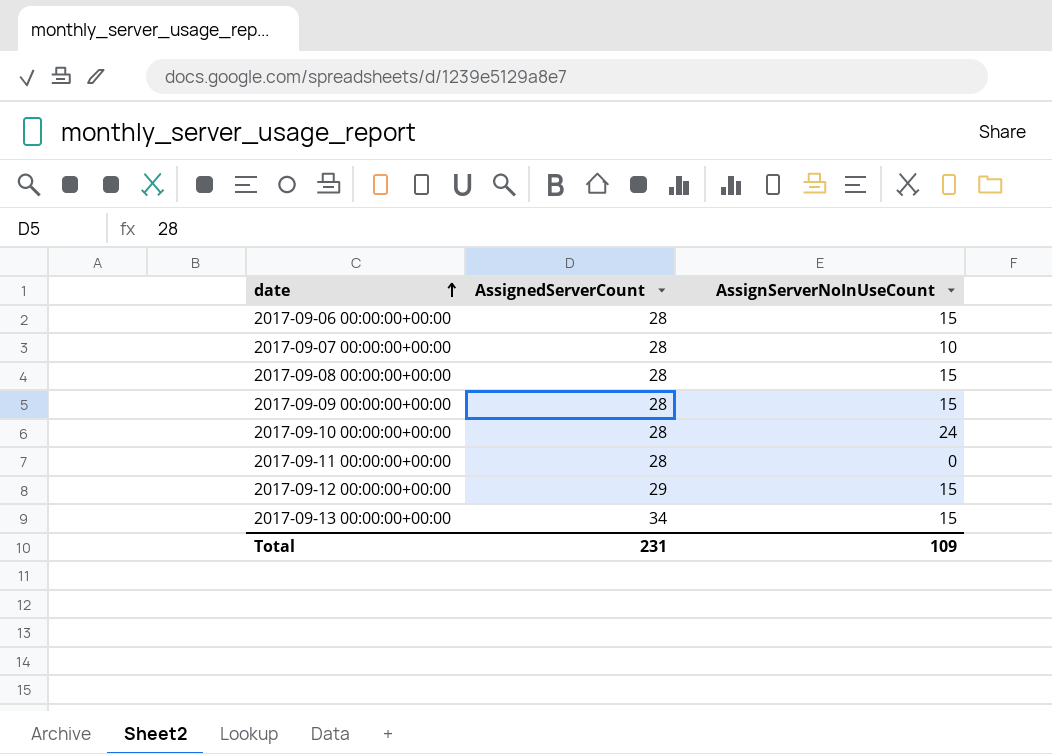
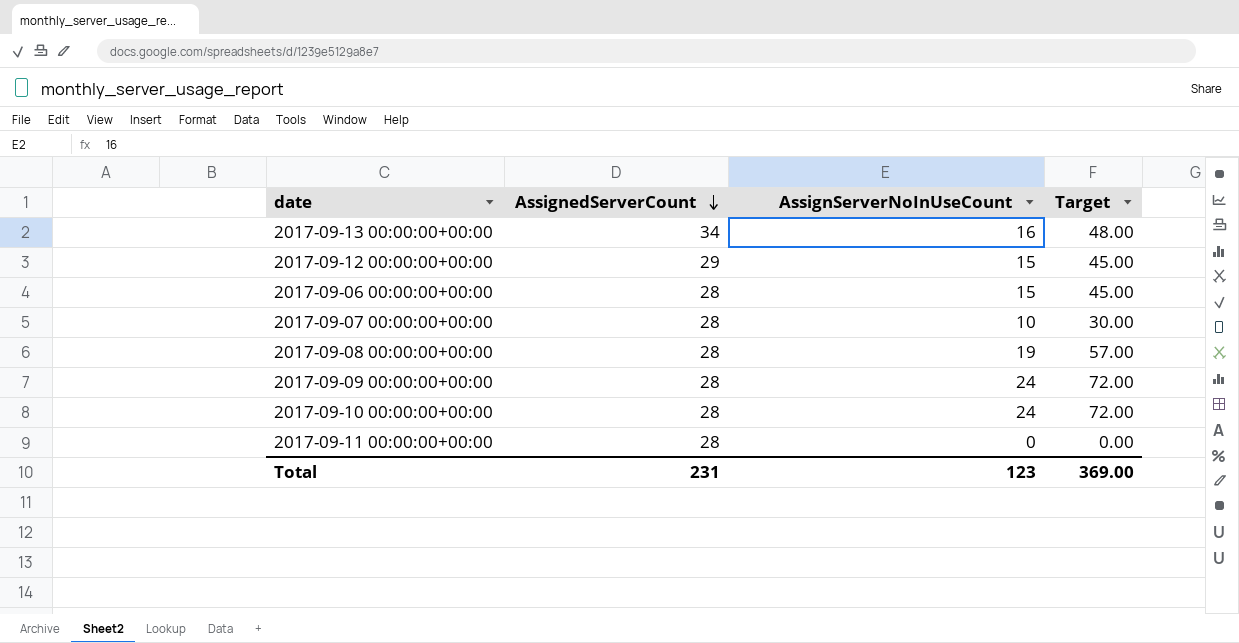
row order: date ascending -> AssignedServerCount descending
column Target | formula: none -> [AssignServerNoInUseCount] * 3
2017-09-13 00:00:00+00:00 | AssignServerNoInUseCount: 15 -> 16
2017-09-08 00:00:00+00:00 | AssignServerNoInUseCount: 15 -> 19
2017-09-09 00:00:00+00:00 | AssignServerNoInUseCount: 15 -> 24
Total | AssignServerNoInUseCount: 109 -> 123

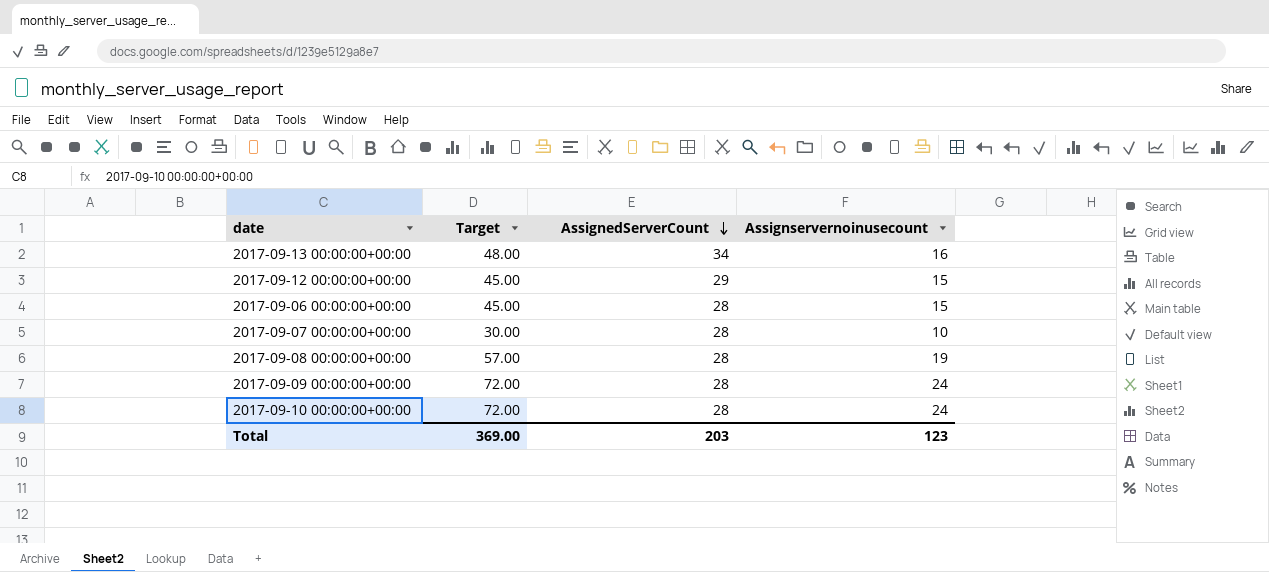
column Target | position: 4 -> 2
column name: AssignServerNoInUseCount -> Assignservernoinusecount
row 2017-09-11 00:00:00+00:00: 28 | 0 | 0.00 -> none
Total | AssignedServerCount: 231 -> 203

